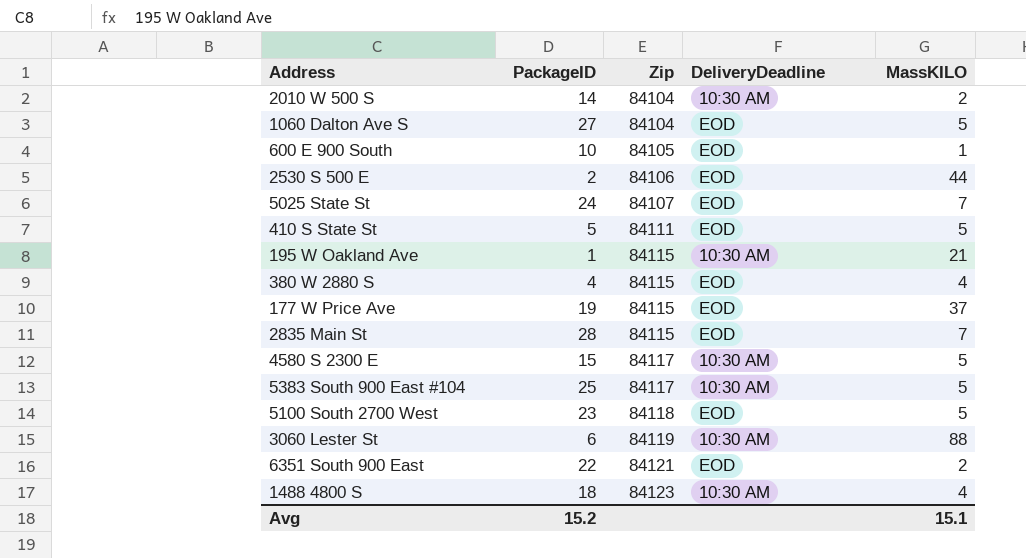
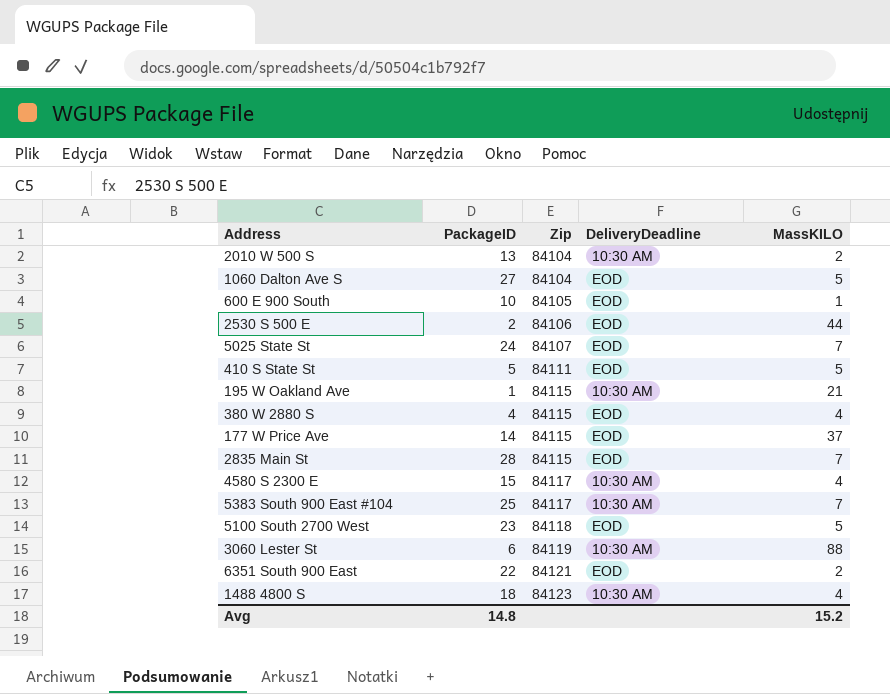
2010 W 500 S | PackageID: 14 -> 13
177 W Price Ave | PackageID: 19 -> 14
4580 S 2300 E | MassKILO: 5 -> 4
5383 South 900 East #104 | MassKILO: 5 -> 7
Avg | PackageID: 15.2 -> 14.8
Avg | MassKILO: 15.1 -> 15.2

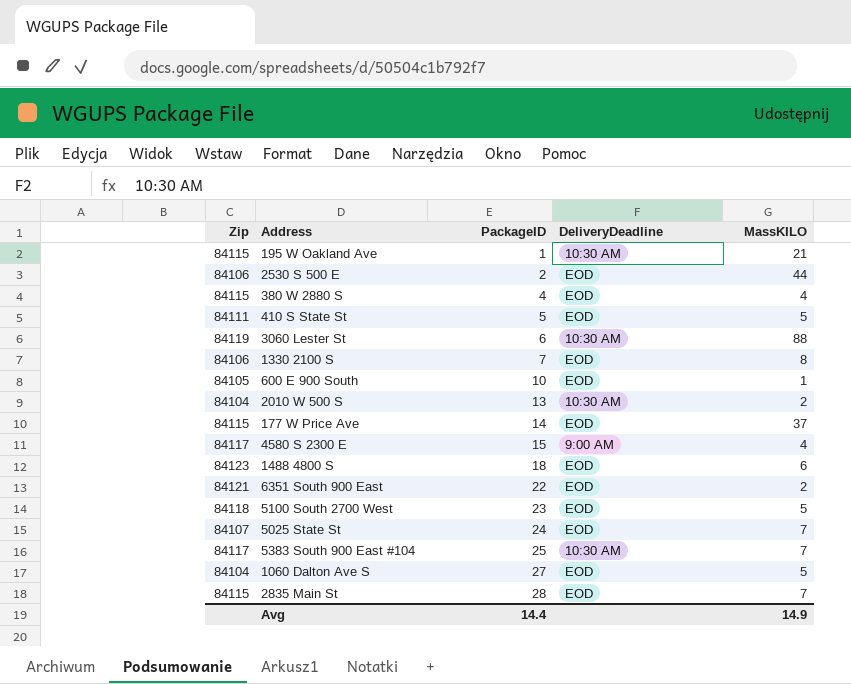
row order: Zip ascending -> PackageID ascending
column Zip | position: 3 -> 1
row 1330 2100 S: none -> 84106 | 7 | EOD | 8
4580 S 2300 E | DeliveryDeadline: 10:30 AM -> 9:00 AM
1488 4800 S | DeliveryDeadline: 10:30 AM -> EOD
1488 4800 S | MassKILO: 4 -> 6
Avg | PackageID: 14.8 -> 14.4
Avg | MassKILO: 15.2 -> 14.9

